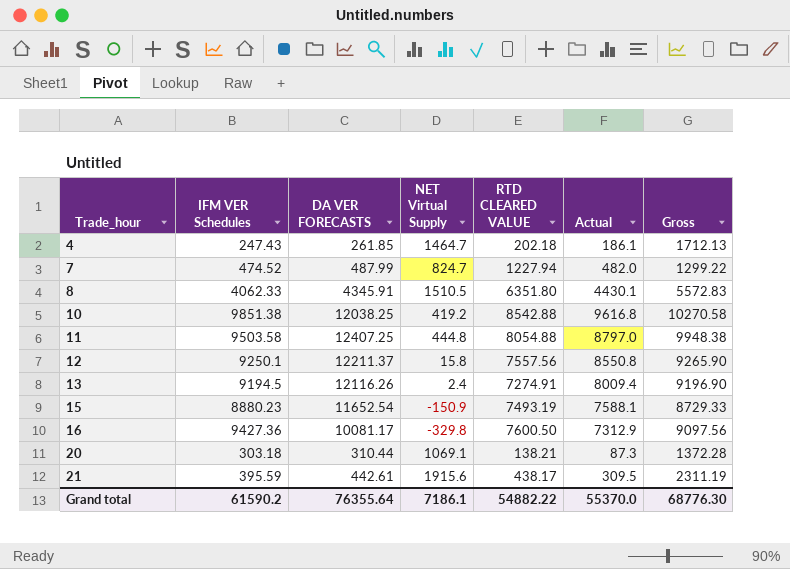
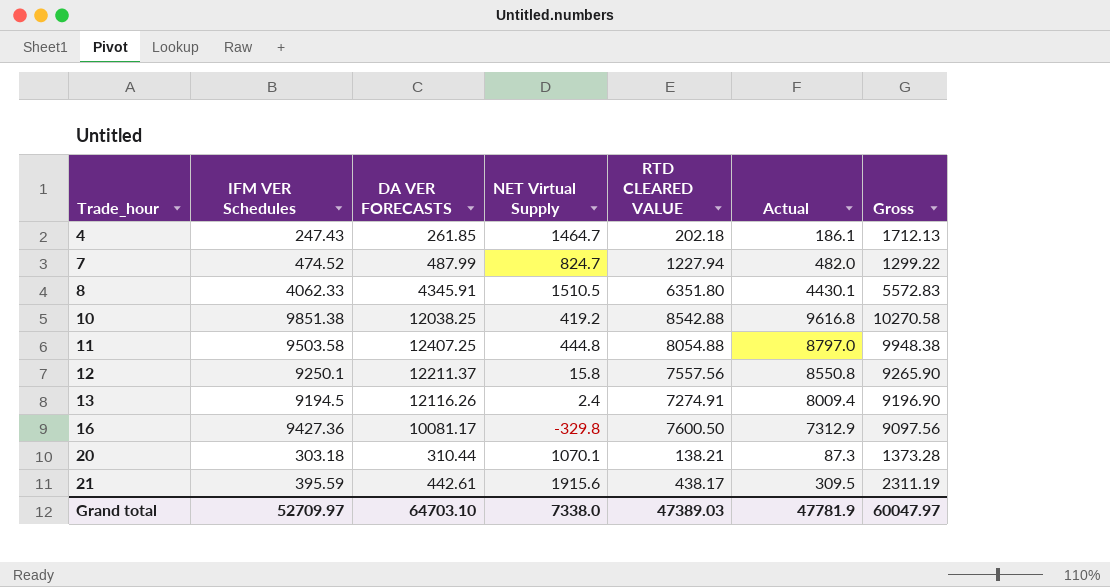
row 15: 8880.23 | 11652.54 | -150.9 | 7493.19 | 7588.1 | 8729.33 -> none
20 | NET Virtual Supply: 1069.1 -> 1070.1
20 | Gross: 1372.28 -> 1373.28
Grand total | IFM VER Schedules: 61590.2 -> 52709.97
Grand total | DA VER FORECASTS: 76355.64 -> 64703.10
Grand total | NET Virtual Supply: 7186.1 -> 7338.0
Grand total | RTD CLEARED VALUE: 54882.22 -> 47389.03
Grand total | Actual: 55370.0 -> 47781.9
Grand total | Gross: 68776.30 -> 60047.97

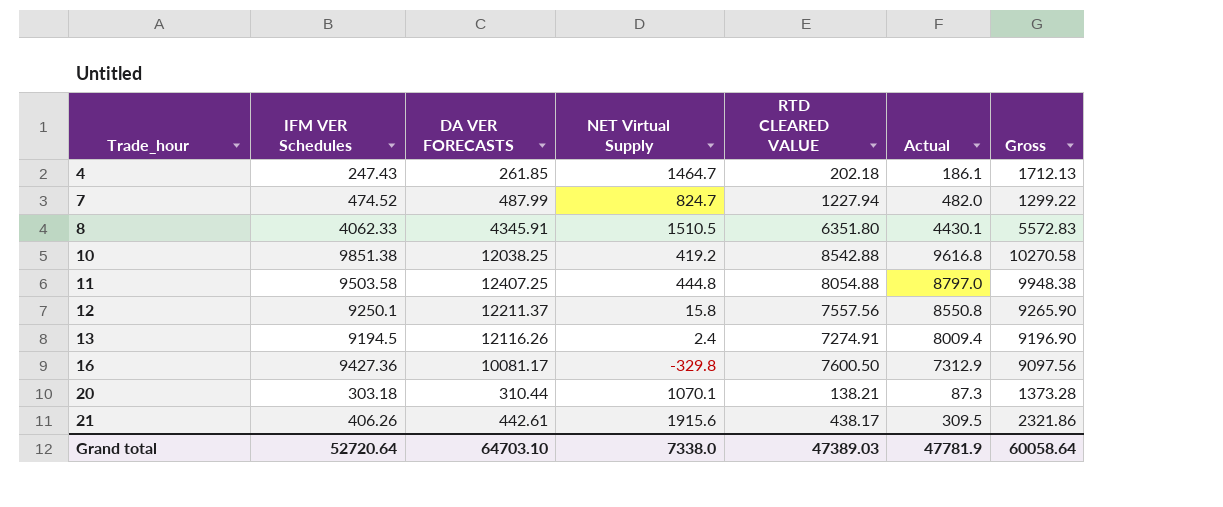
21 | IFM VER Schedules: 395.59 -> 406.26
21 | Gross: 2311.19 -> 2321.86
Grand total | IFM VER Schedules: 52709.97 -> 52720.64
Grand total | Gross: 60047.97 -> 60058.64

